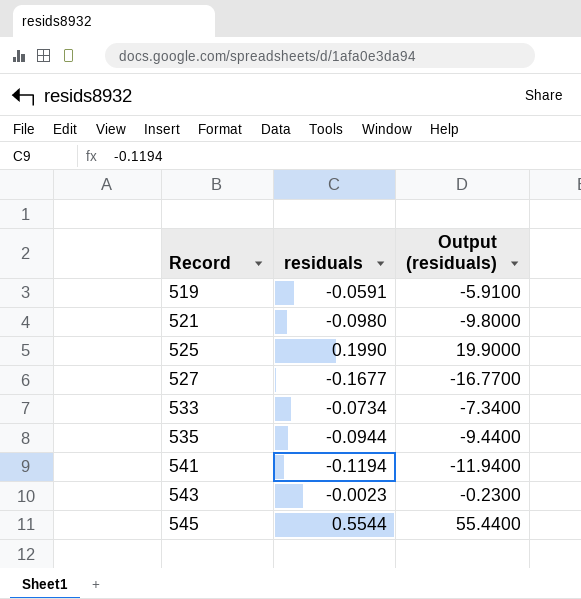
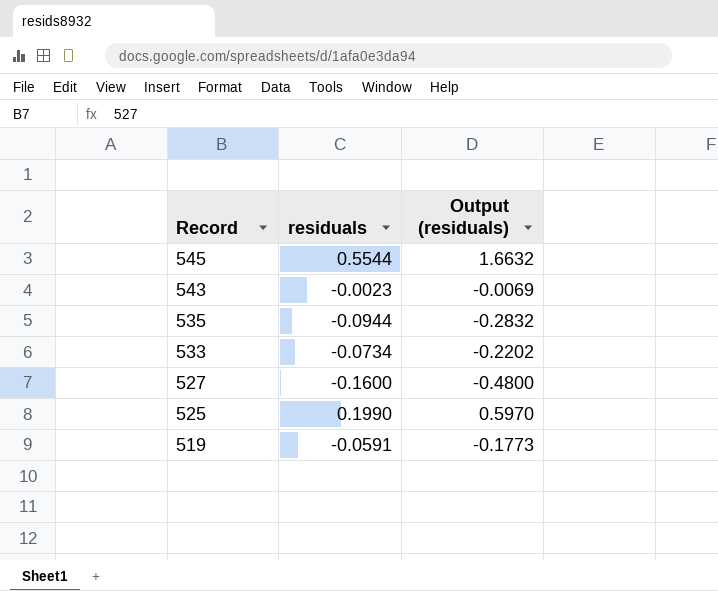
row order: Record ascending -> Record descending
column Output (residuals) | formula: [residuals] * 100 -> [residuals] * 3
row 521: -0.0980 | -9.8000 -> none
row 541: -0.1194 | -11.9400 -> none
527 | residuals: -0.1677 -> -0.1600

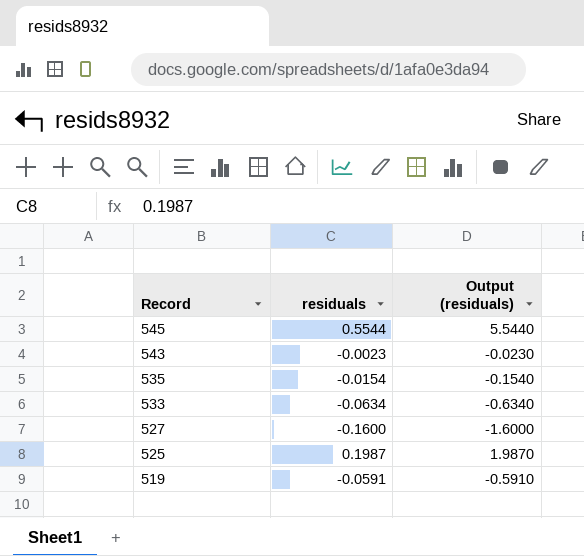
column Output (residuals) | formula: [residuals] * 3 -> [residuals] * 10
535 | residuals: -0.0944 -> -0.0154
533 | residuals: -0.0734 -> -0.0634
525 | residuals: 0.1990 -> 0.1987

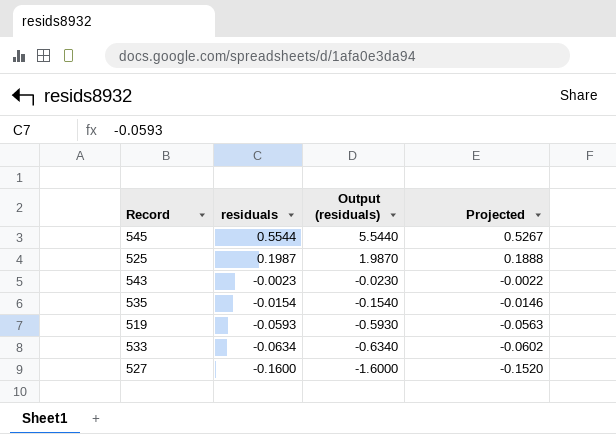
row order: Record descending -> residuals descending
column Projected | formula: none -> [residuals] * 0.95
519 | residuals: -0.0591 -> -0.0593
519 | Output (residuals): -0.5910 -> -0.5930

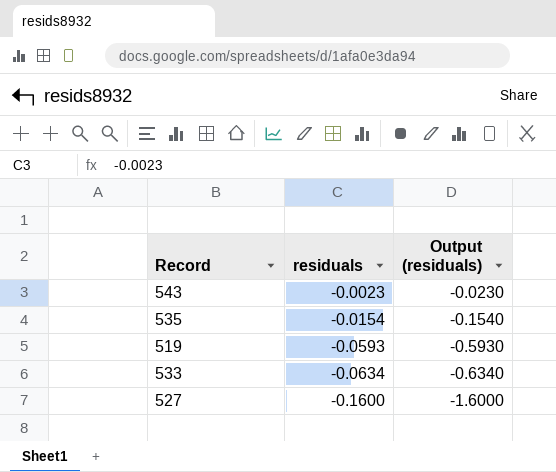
column Projected | formula: [residuals] * 0.95 -> none
row 545: 0.5544 | 5.5440 | 0.5267 -> none
row 525: 0.1987 | 1.9870 | 0.1888 -> none

